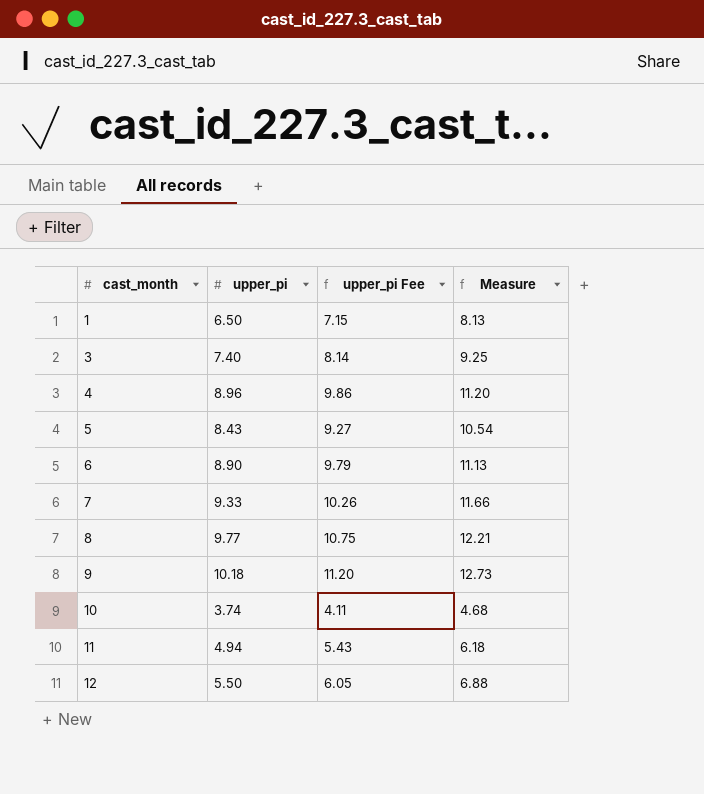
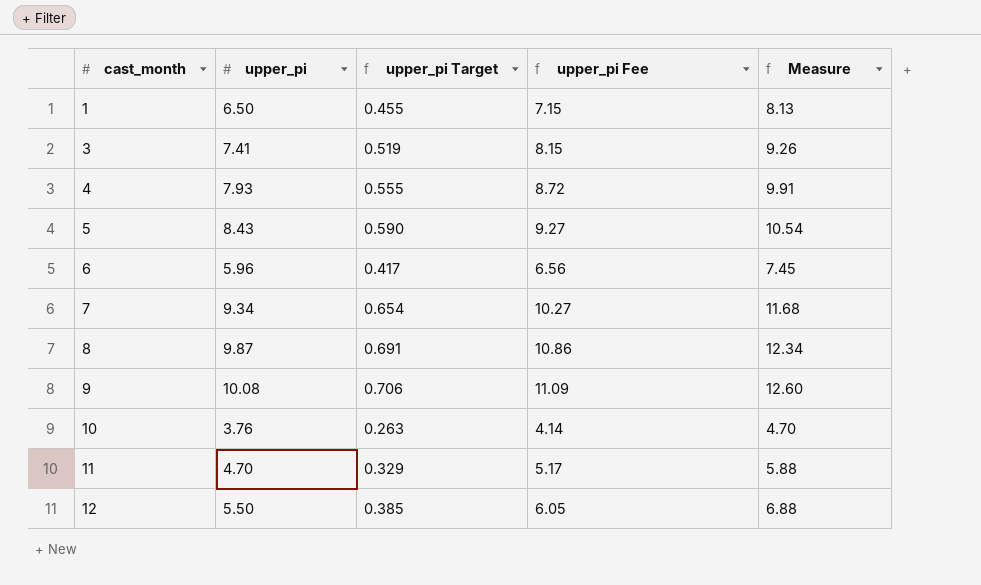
column upper_pi Target | formula: none -> [upper_pi] * 0.07
3 | upper_pi: 7.40 -> 7.41
3 | upper_pi Fee: 8.14 -> 8.15
3 | Measure: 9.25 -> 9.26
4 | upper_pi: 8.96 -> 7.93
4 | upper_pi Fee: 9.86 -> 8.72
4 | Measure: 11.20 -> 9.91
6 | upper_pi: 8.90 -> 5.96
6 | upper_pi Fee: 9.79 -> 6.56
6 | Measure: 11.13 -> 7.45
7 | upper_pi: 9.33 -> 9.34
7 | upper_pi Fee: 10.26 -> 10.27
7 | Measure: 11.66 -> 11.68
8 | upper_pi: 9.77 -> 9.87
8 | upper_pi Fee: 10.75 -> 10.86
8 | Measure: 12.21 -> 12.34
9 | upper_pi: 10.18 -> 10.08
9 | upper_pi Fee: 11.20 -> 11.09
9 | Measure: 12.73 -> 12.60
10 | upper_pi: 3.74 -> 3.76
10 | upper_pi Fee: 4.11 -> 4.14
10 | Measure: 4.68 -> 4.70
11 | upper_pi: 4.94 -> 4.70
11 | upper_pi Fee: 5.43 -> 5.17
11 | Measure: 6.18 -> 5.88

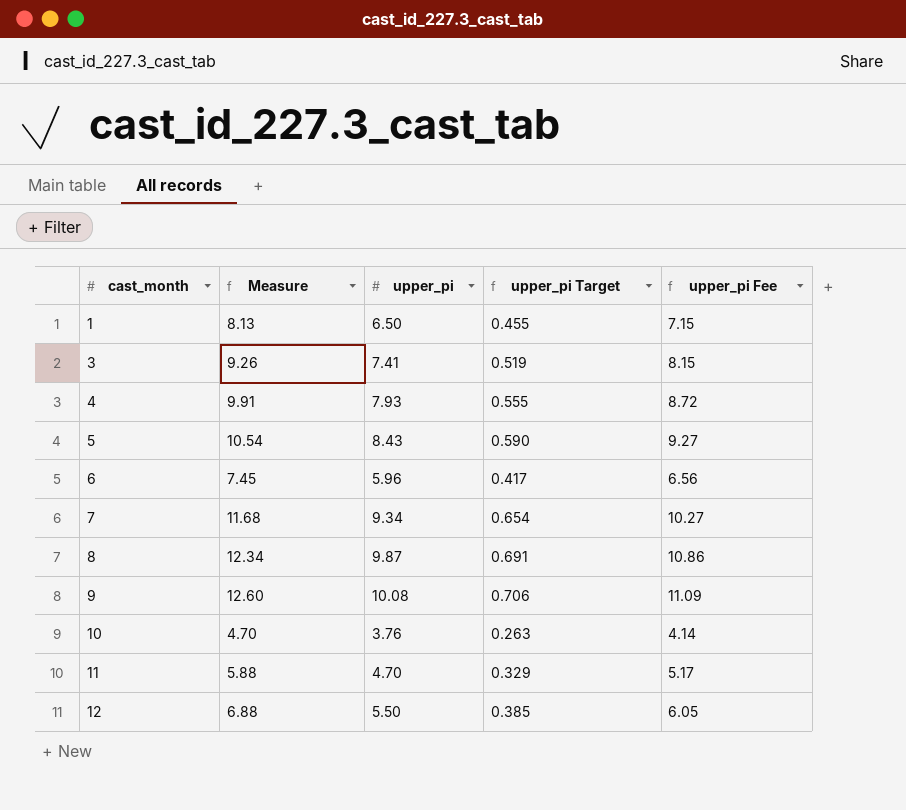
column Measure | position: 5 -> 2

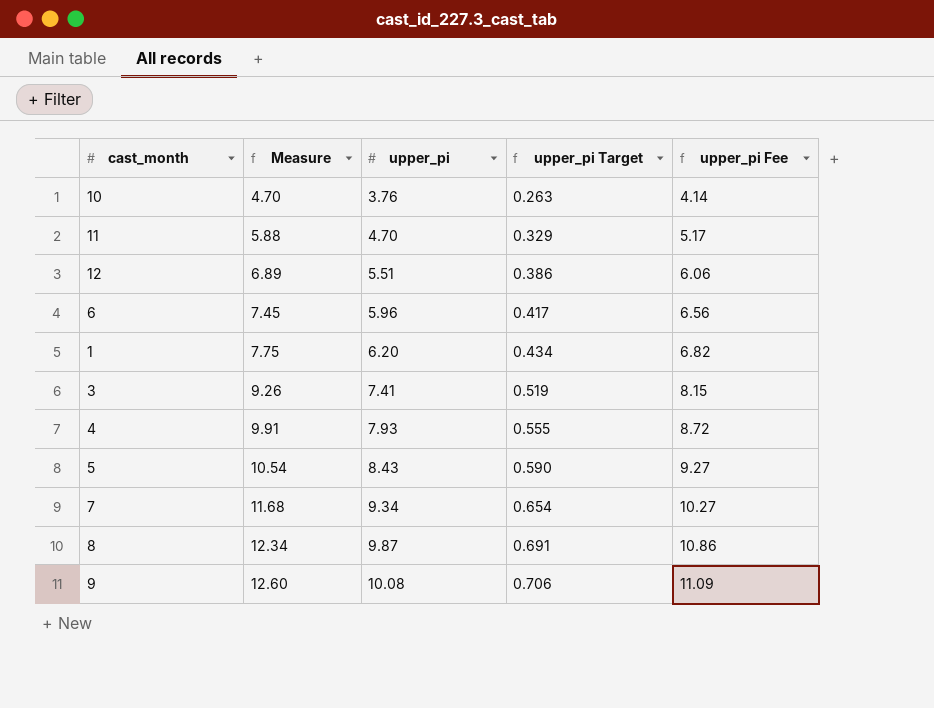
row order: cast_month ascending -> Measure ascending
12 | Measure: 6.88 -> 6.89
12 | upper_pi: 5.50 -> 5.51
12 | upper_pi Target: 0.385 -> 0.386
12 | upper_pi Fee: 6.05 -> 6.06
1 | Measure: 8.13 -> 7.75
1 | upper_pi: 6.50 -> 6.20
1 | upper_pi Target: 0.455 -> 0.434
1 | upper_pi Fee: 7.15 -> 6.82

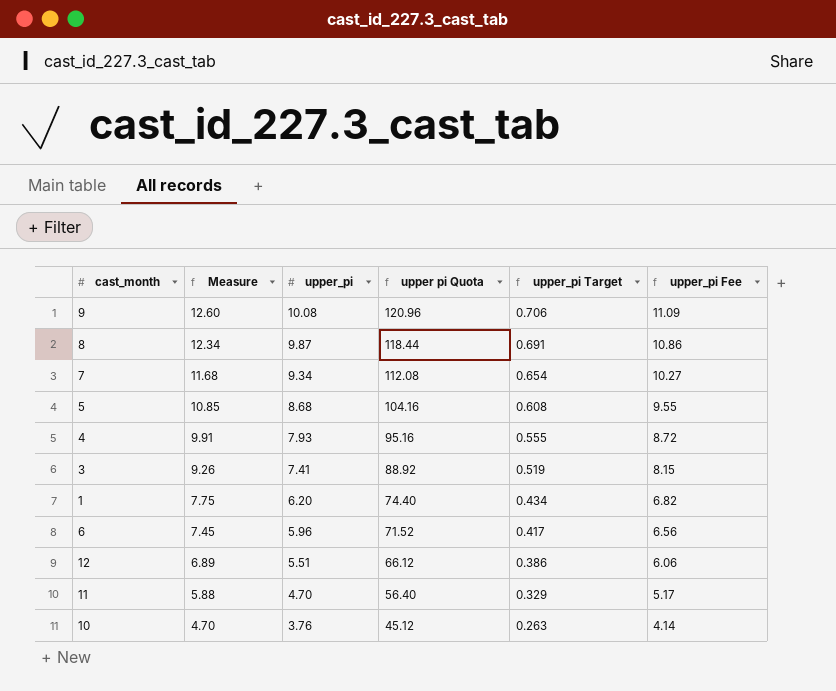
row order: Measure ascending -> Measure descending
column upper pi Quota | formula: none -> [upper_pi] * 12
5 | Measure: 10.54 -> 10.85
5 | upper_pi: 8.43 -> 8.68
5 | upper_pi Target: 0.590 -> 0.608
5 | upper_pi Fee: 9.27 -> 9.55

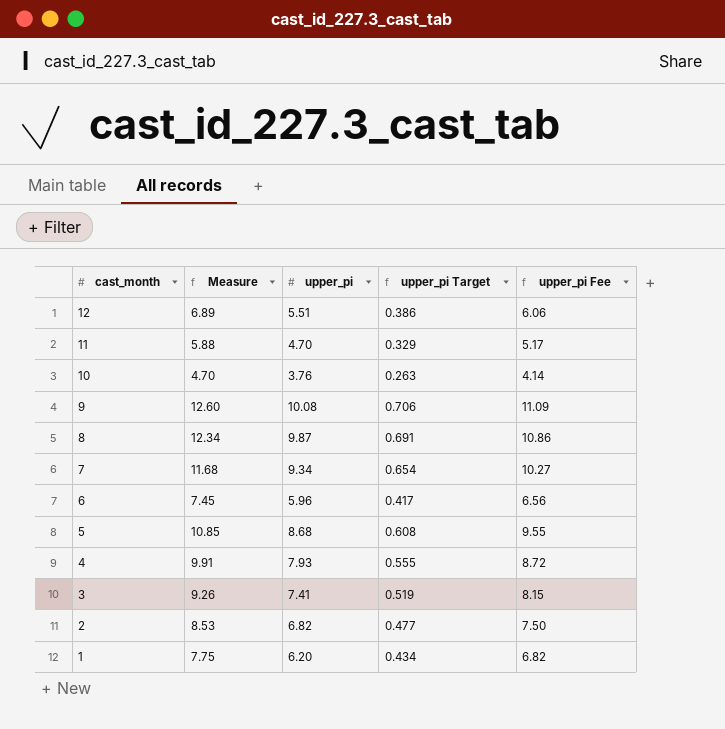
row order: Measure descending -> cast_month descending
column upper pi Quota | formula: [upper_pi] * 12 -> none
row 2: none -> 8.53 | 6.82 | 0.477 | 7.50

